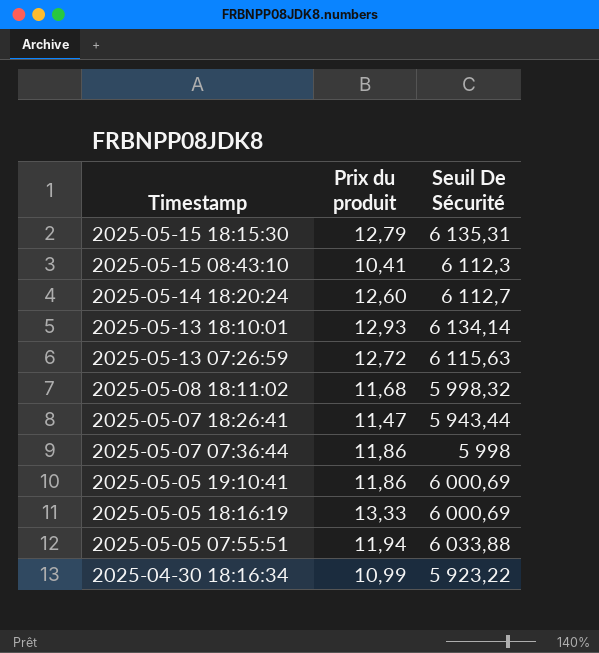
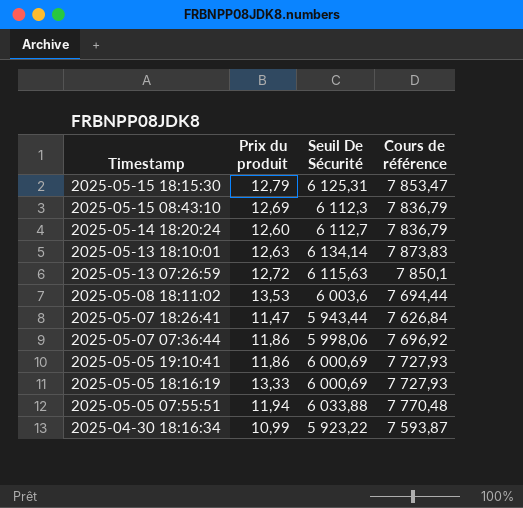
column Cours de référence | position: none -> 4
2025-05-15 18:15:30 | Seuil De Sécurité: 6 135,31 -> 6 125,31
2025-05-15 08:43:10 | Prix du produit: 10,41 -> 12,69
2025-05-13 18:10:01 | Prix du produit: 12,93 -> 12,63
2025-05-08 18:11:02 | Prix du produit: 11,68 -> 13,53
2025-05-08 18:11:02 | Seuil De Sécurité: 5 998,32 -> 6 003,6
2025-05-07 07:36:44 | Seuil De Sécurité: 5 998 -> 5 998,06

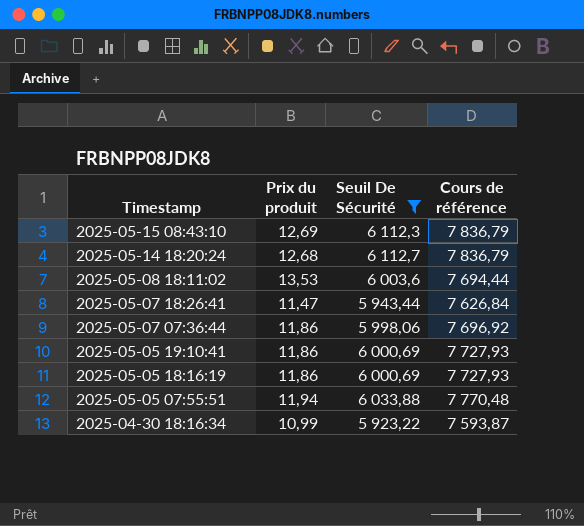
filter: none -> Seuil De Sécurité <= 6 112,7
2025-05-14 18:20:24 | Prix du produit: 12,60 -> 12,68
2025-05-05 18:16:19 | Prix du produit: 13,33 -> 11,86

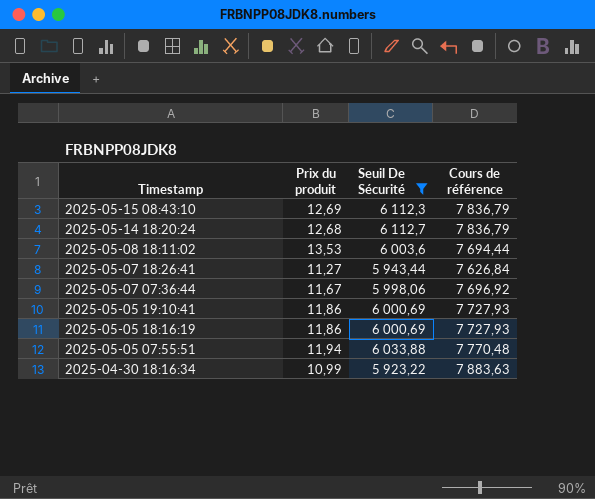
2025-05-07 18:26:41 | Prix du produit: 11,47 -> 11,27
2025-05-07 07:36:44 | Prix du produit: 11,86 -> 11,67
2025-04-30 18:16:34 | Cours de référence: 7 593,87 -> 7 883,63

